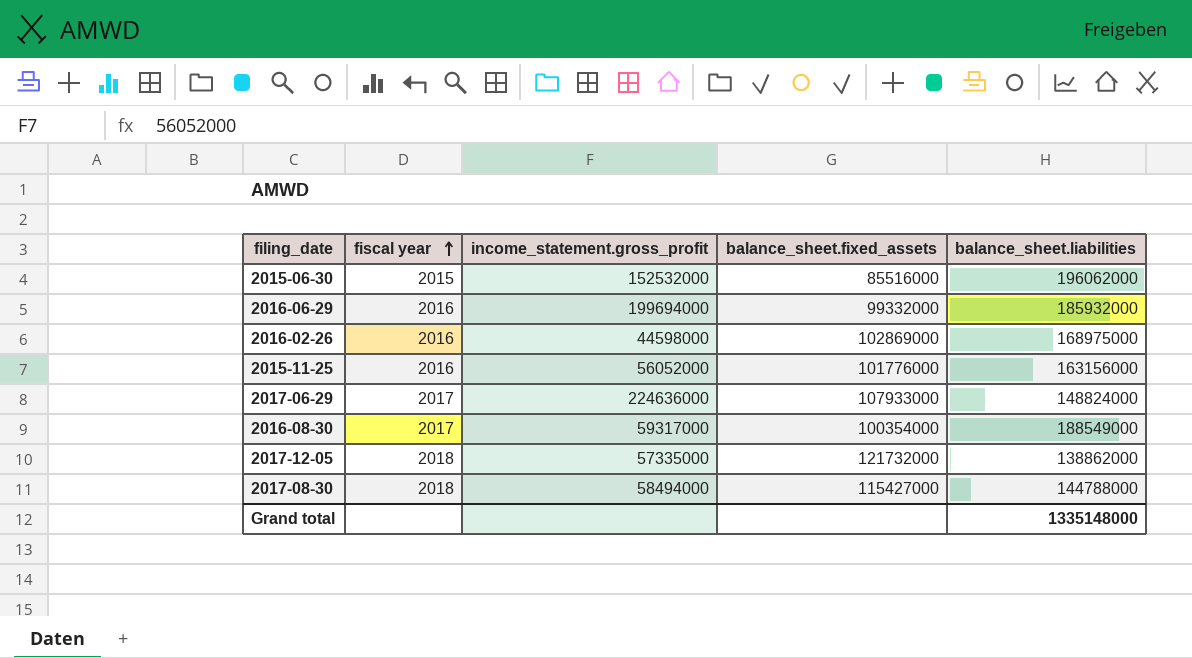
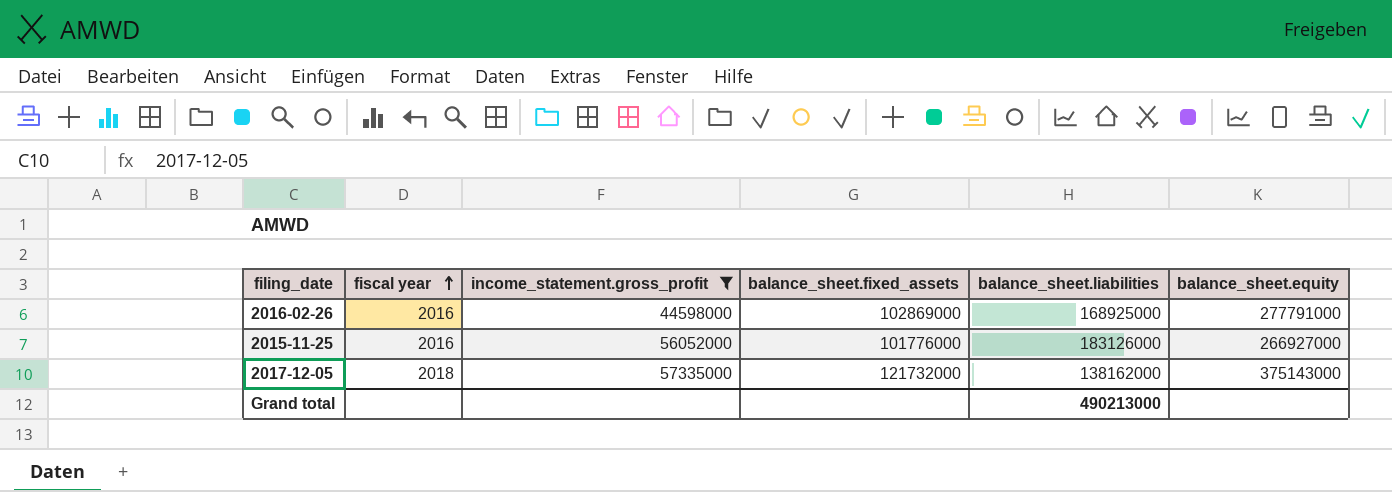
filter: none -> income_statement.gross_profit <= 57335000
column balance_sheet.equity | position: none -> 6
2016-02-26 | balance_sheet.liabilities: 168975000 -> 168925000
2015-11-25 | balance_sheet.liabilities: 163156000 -> 183126000
2017-12-05 | balance_sheet.liabilities: 138862000 -> 138162000
Grand total | balance_sheet.liabilities: 1335148000 -> 490213000

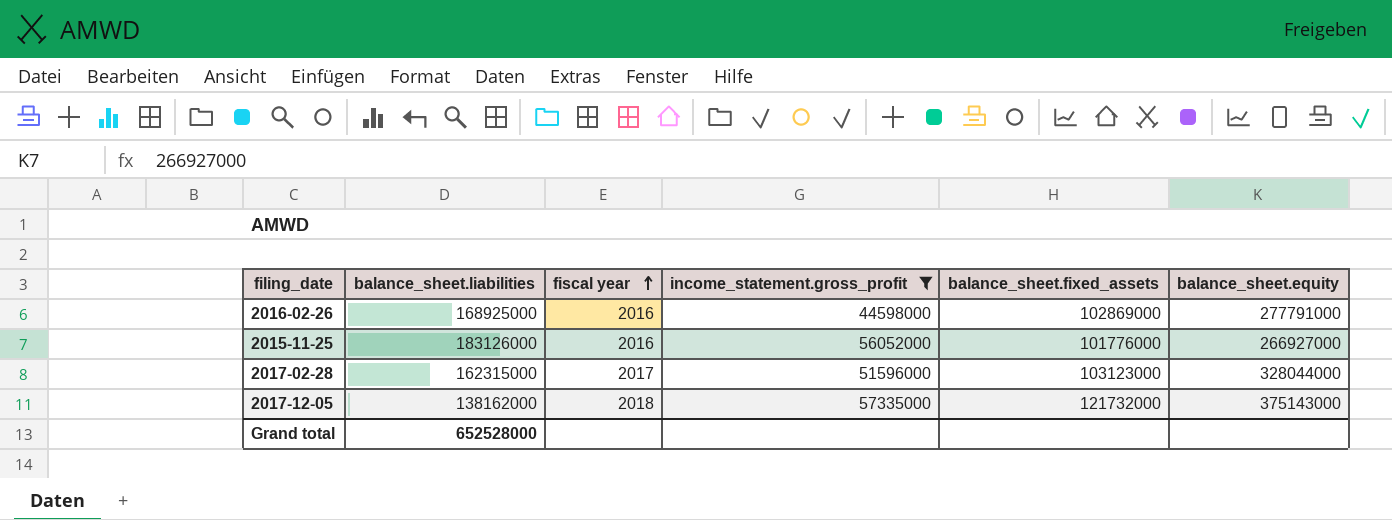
column balance_sheet.liabilities | position: 5 -> 2
row 2017-02-28: none -> 162315000 | 2017 | 51596000 | 103123000 | 328044000
Grand total | balance_sheet.liabilities: 490213000 -> 652528000

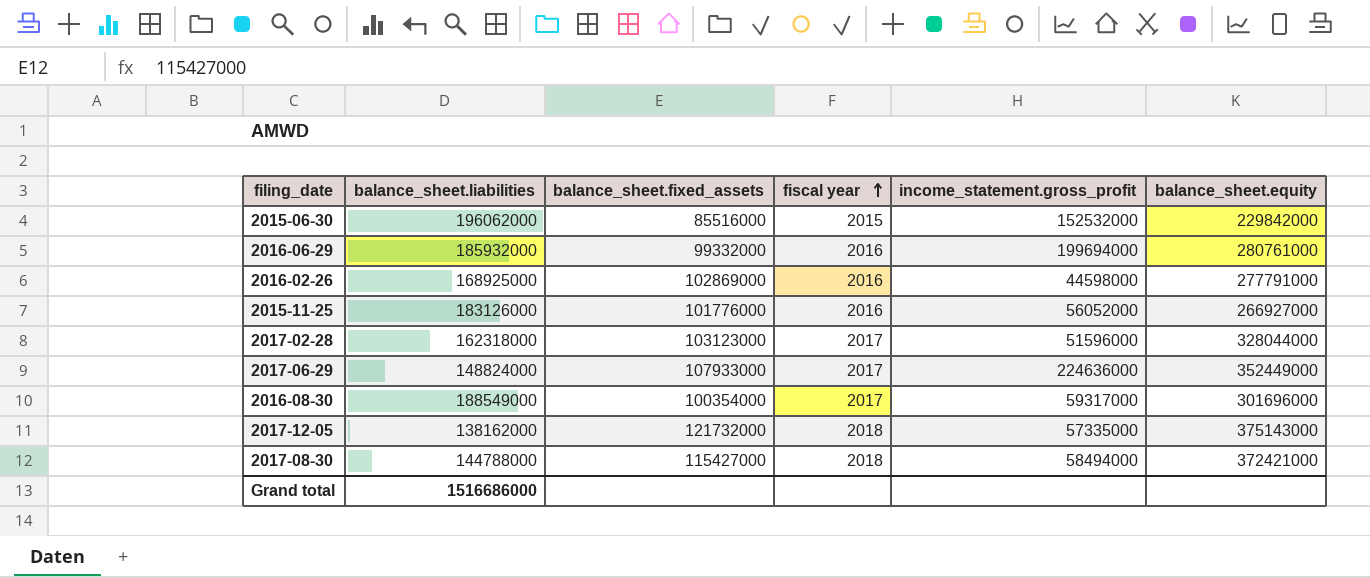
filter: income_statement.gross_profit <= 57335000 -> none
column balance_sheet.fixed_assets | position: 5 -> 3
2017-02-28 | balance_sheet.liabilities: 162315000 -> 162318000
Grand total | balance_sheet.liabilities: 652528000 -> 1516686000

